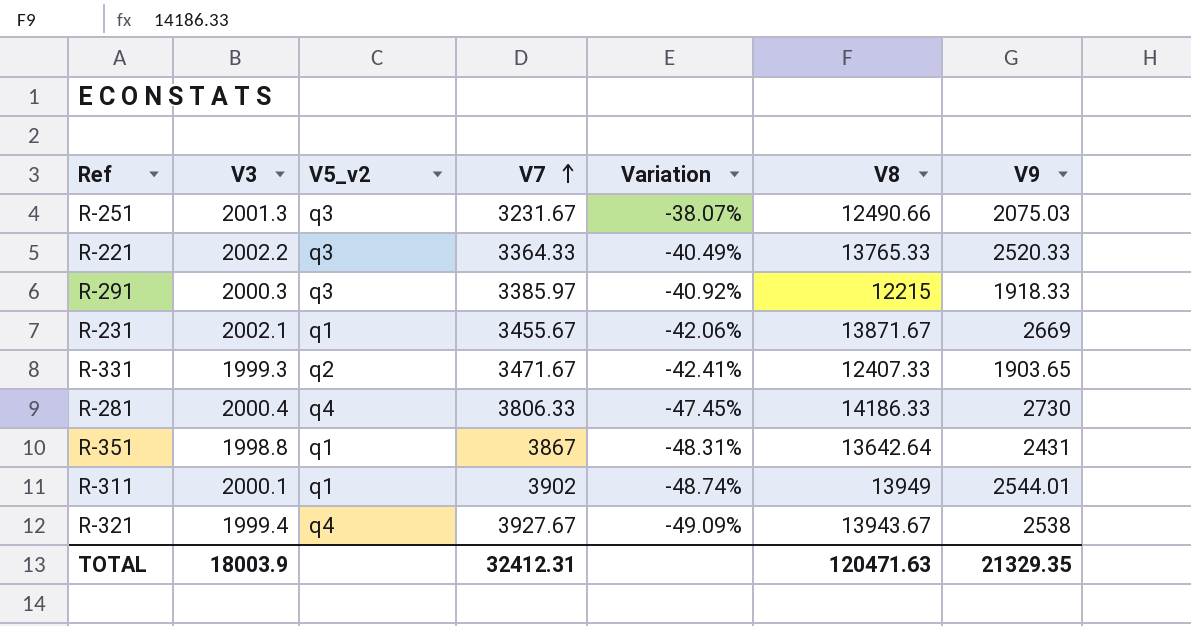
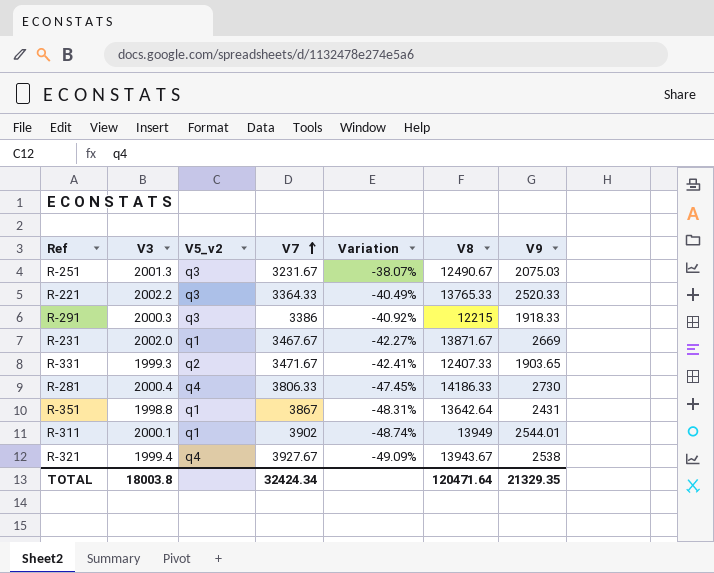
R-251 | V8: 12490.66 -> 12490.67
R-291 | V7: 3385.97 -> 3386
R-231 | V3: 2002.1 -> 2002.0
R-231 | V7: 3455.67 -> 3467.67
R-231 | Variation: -42.06% -> -42.27%
TOTAL | V3: 18003.9 -> 18003.8
TOTAL | V7: 32412.31 -> 32424.34
TOTAL | V8: 120471.63 -> 120471.64

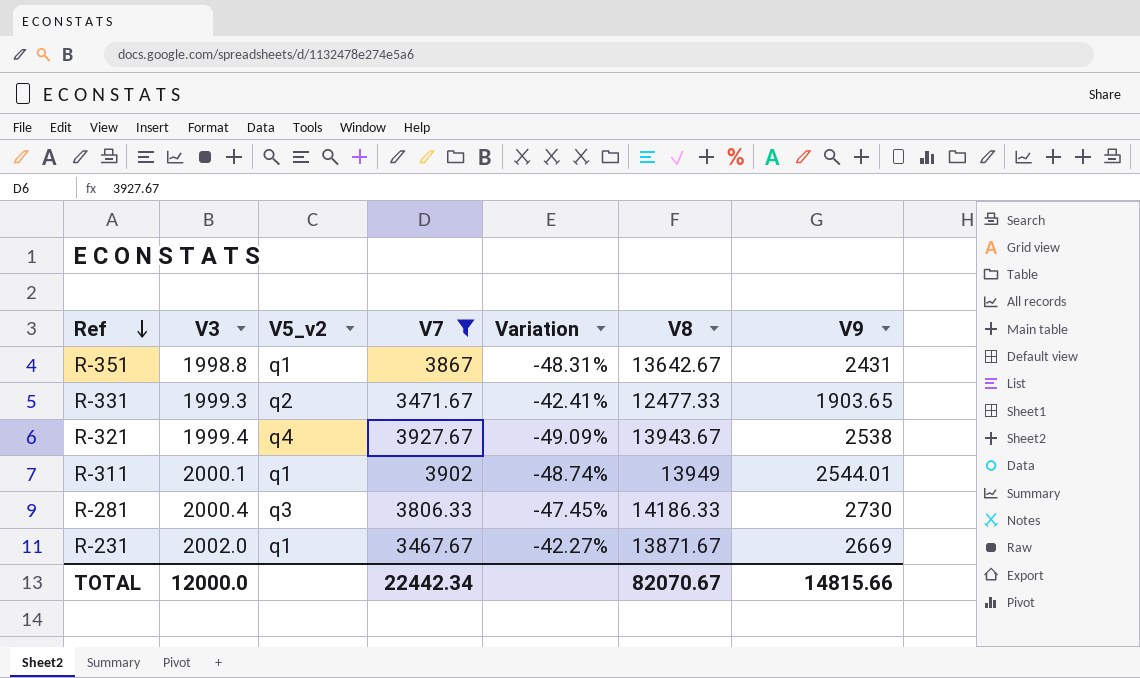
filter: none -> V7 >= 3467.67
row order: V7 ascending -> Ref descending
R-351 | V8: 13642.64 -> 13642.67
R-331 | V8: 12407.33 -> 12477.33
R-281 | V5_v2: q4 -> q3
TOTAL | V3: 18003.8 -> 12000.0
TOTAL | V7: 32424.34 -> 22442.34
TOTAL | V8: 120471.64 -> 82070.67
TOTAL | V9: 21329.35 -> 14815.66

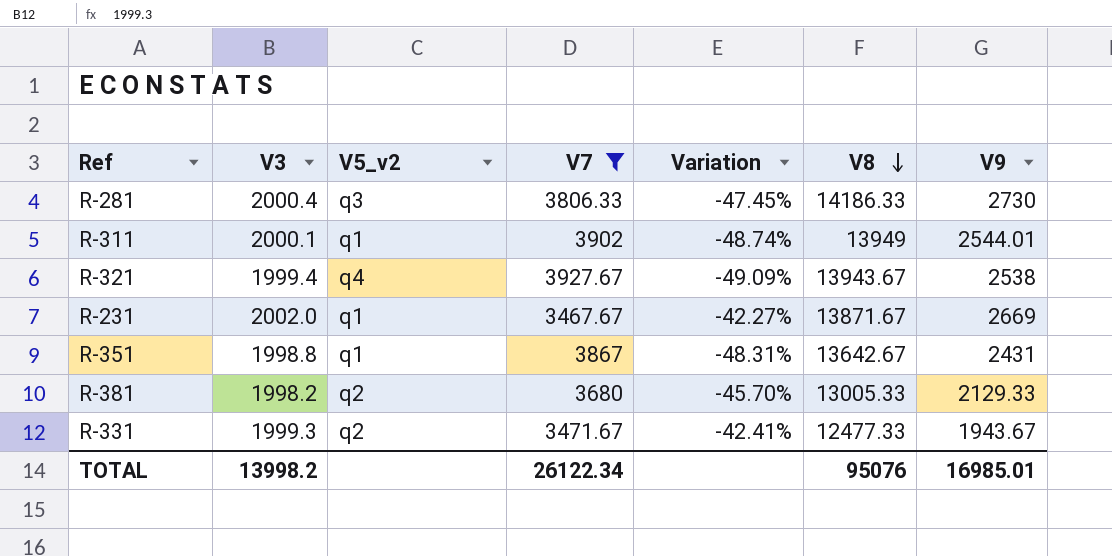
row order: Ref descending -> V8 descending
row R-381: none -> 1998.2 | q2 | 3680 | -45.70% | 13005.33 | 2129.33
R-331 | V9: 1903.65 -> 1943.67
TOTAL | V3: 12000.0 -> 13998.2
TOTAL | V7: 22442.34 -> 26122.34
TOTAL | V8: 82070.67 -> 95076
TOTAL | V9: 14815.66 -> 16985.01

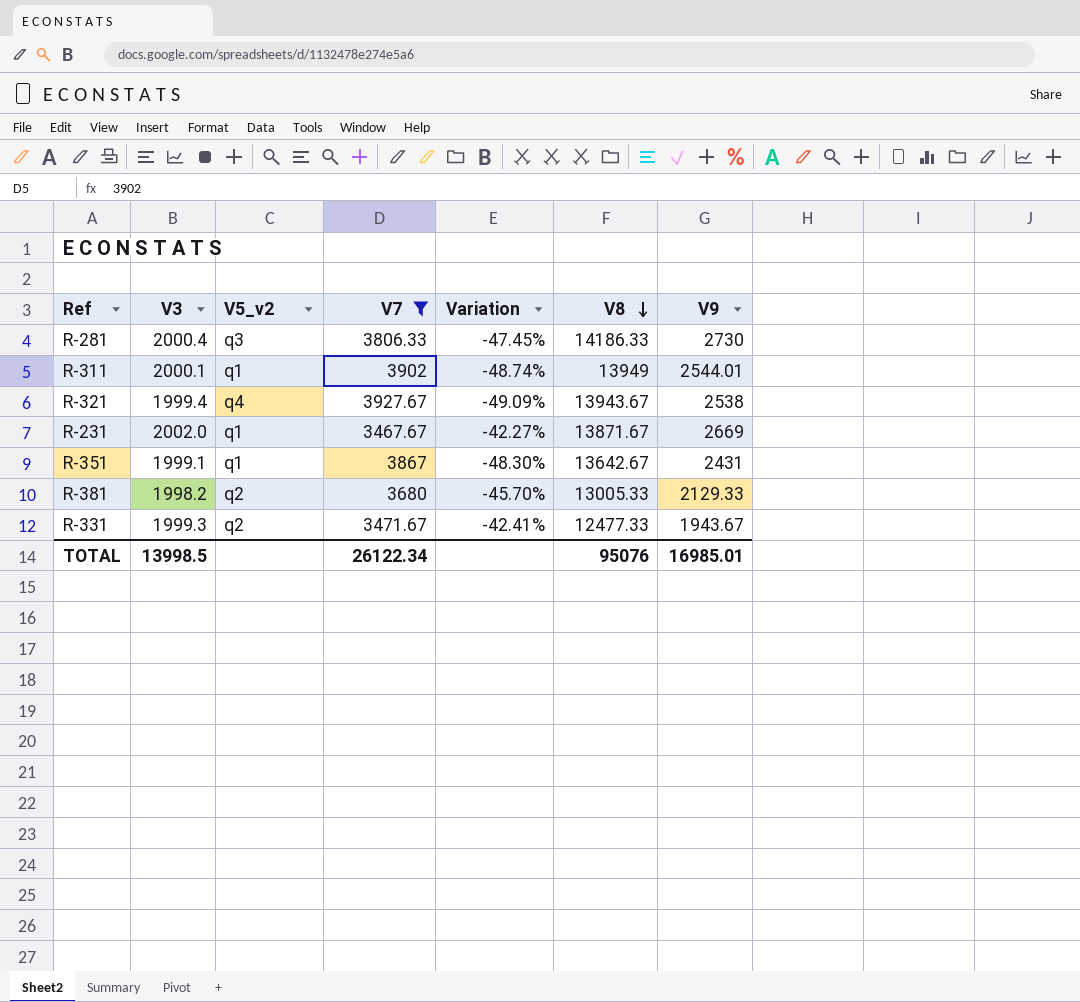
R-351 | V3: 1998.8 -> 1999.1
R-351 | Variation: -48.31% -> -48.30%
TOTAL | V3: 13998.2 -> 13998.5

